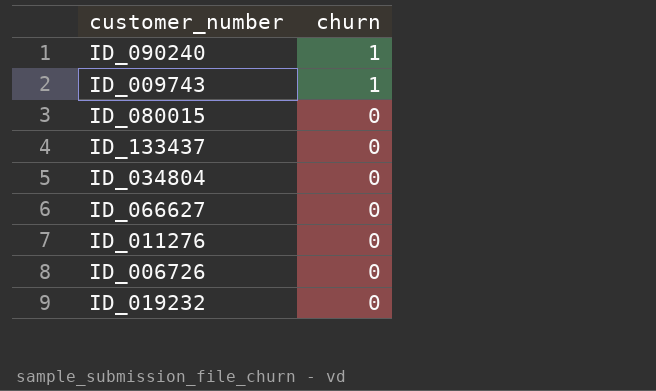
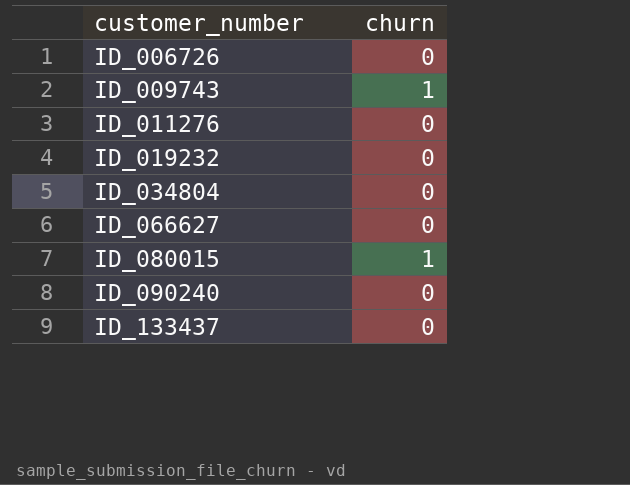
row order: churn descending -> customer_number ascending
ID_080015 | churn: 0 -> 1
ID_090240 | churn: 1 -> 0

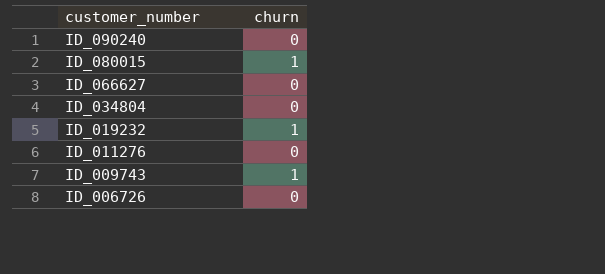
row order: customer_number ascending -> customer_number descending
row ID_133437: 0 -> none
ID_019232 | churn: 0 -> 1

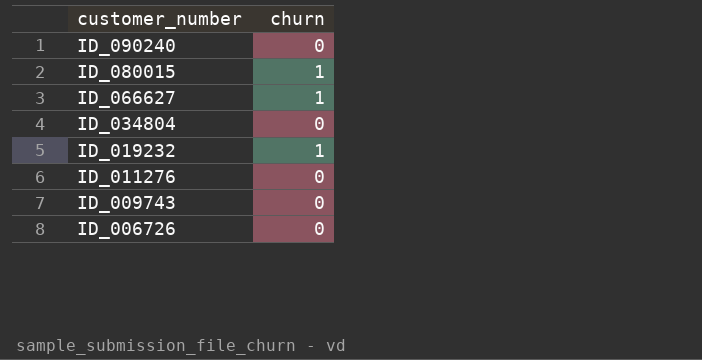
ID_066627 | churn: 0 -> 1
ID_009743 | churn: 1 -> 0

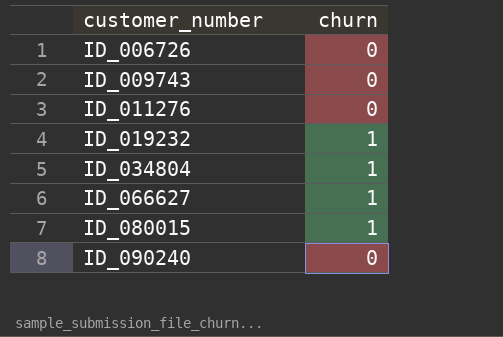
row order: customer_number descending -> customer_number ascending
ID_034804 | churn: 0 -> 1

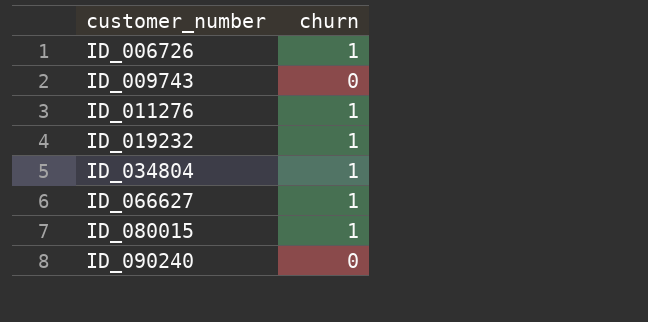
ID_006726 | churn: 0 -> 1
ID_011276 | churn: 0 -> 1

